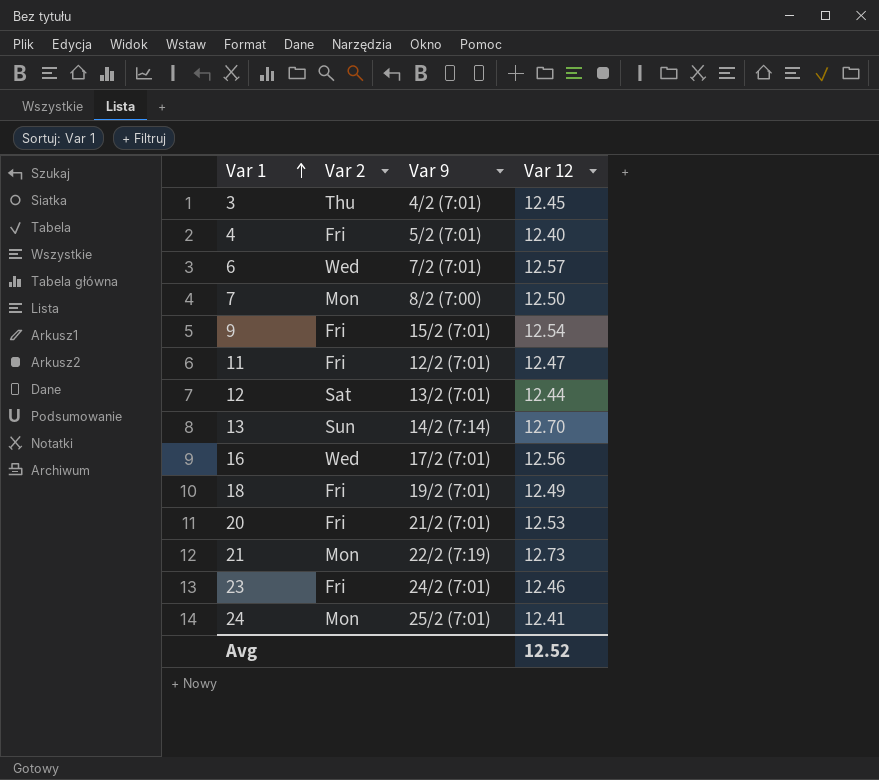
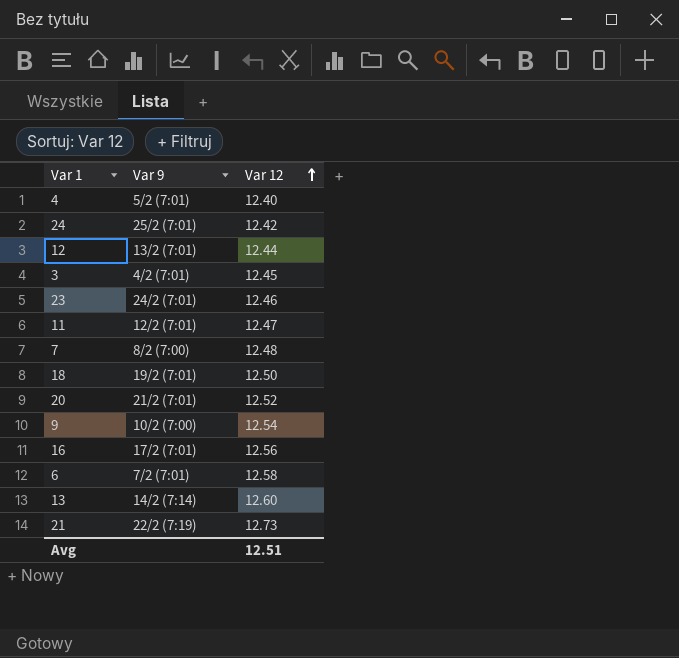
row order: Var 1 ascending -> Var 12 ascending
column Var 2 | position: 2 -> none
24 | Var 12: 12.41 -> 12.42
7 | Var 12: 12.50 -> 12.48
18 | Var 12: 12.49 -> 12.50
20 | Var 12: 12.53 -> 12.52
9 | Var 9: 15/2 (7:01) -> 10/2 (7:00)
6 | Var 12: 12.57 -> 12.58
13 | Var 12: 12.70 -> 12.60
Avg | Var 12: 12.52 -> 12.51

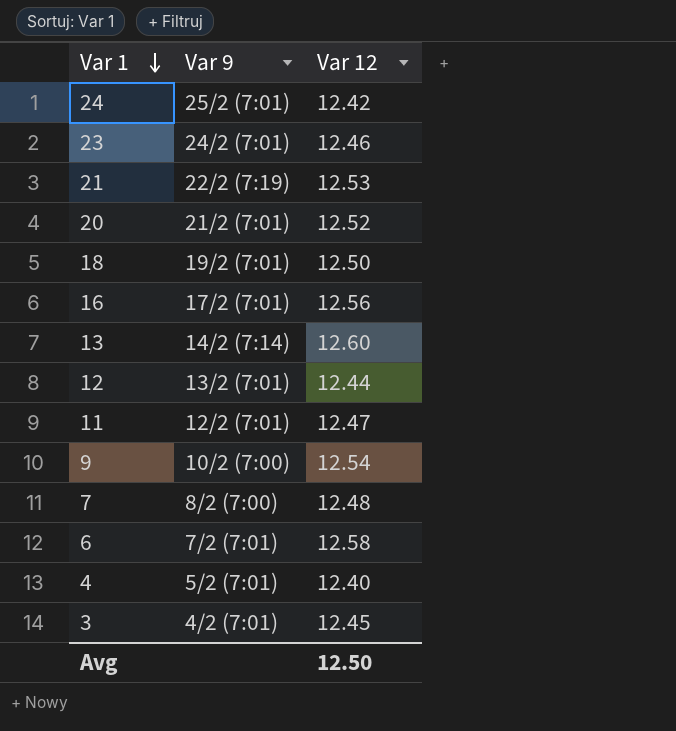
row order: Var 12 ascending -> Var 1 descending
21 | Var 12: 12.73 -> 12.53
Avg | Var 12: 12.51 -> 12.50

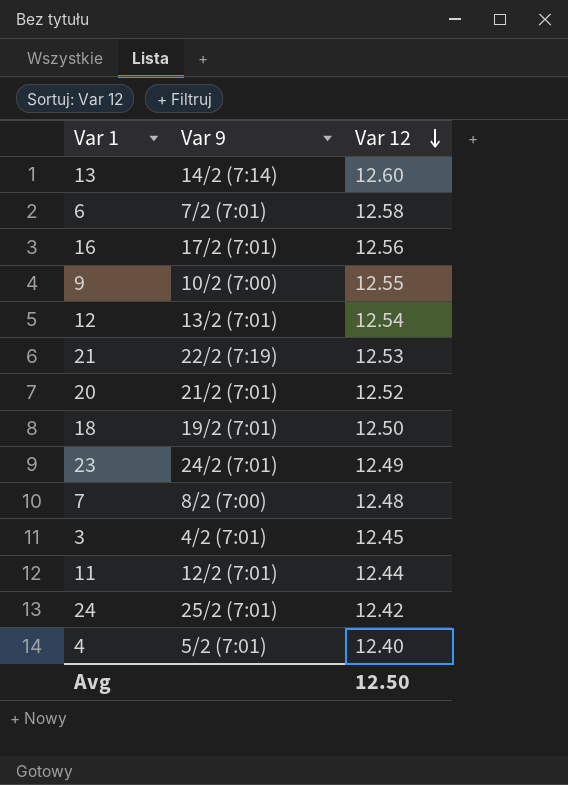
row order: Var 1 descending -> Var 12 descending
9 | Var 12: 12.54 -> 12.55
12 | Var 12: 12.44 -> 12.54
23 | Var 12: 12.46 -> 12.49
11 | Var 12: 12.47 -> 12.44

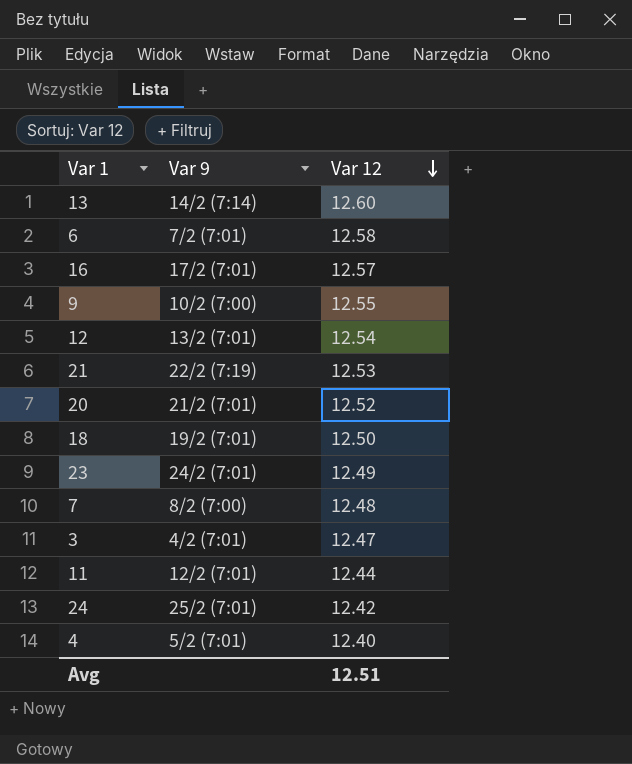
16 | Var 12: 12.56 -> 12.57
3 | Var 12: 12.45 -> 12.47
Avg | Var 12: 12.50 -> 12.51

